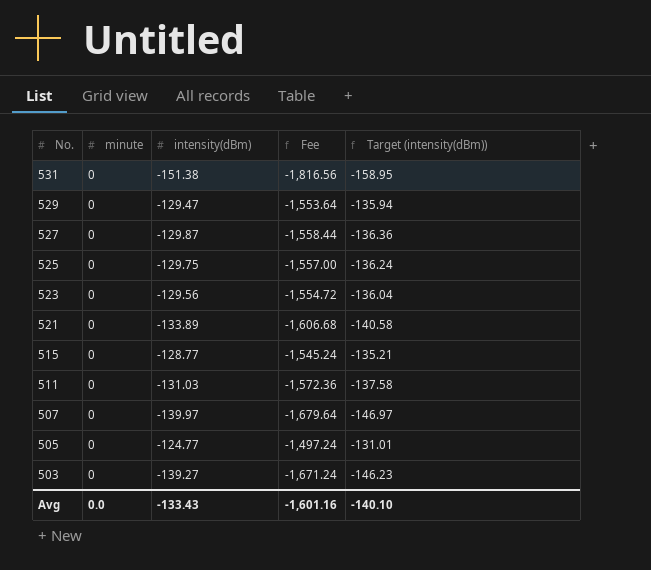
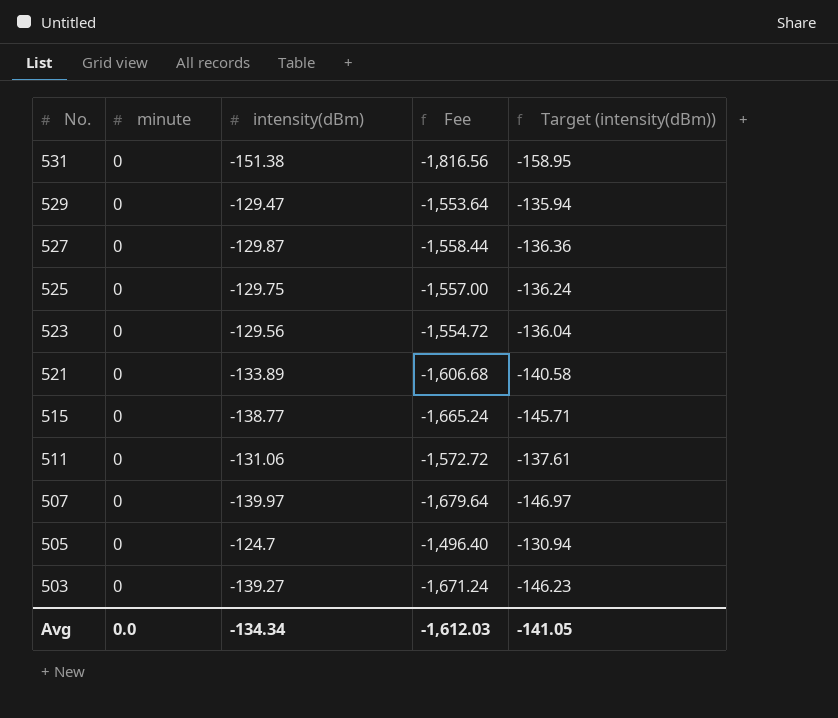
515 | intensity(dBm): -128.77 -> -138.77
515 | Fee: -1,545.24 -> -1,665.24
515 | Target (intensity(dBm)): -135.21 -> -145.71
511 | intensity(dBm): -131.03 -> -131.06
511 | Fee: -1,572.36 -> -1,572.72
511 | Target (intensity(dBm)): -137.58 -> -137.61
505 | intensity(dBm): -124.77 -> -124.7
505 | Fee: -1,497.24 -> -1,496.40
505 | Target (intensity(dBm)): -131.01 -> -130.94
Avg | intensity(dBm): -133.43 -> -134.34
Avg | Fee: -1,601.16 -> -1,612.03
Avg | Target (intensity(dBm)): -140.10 -> -141.05

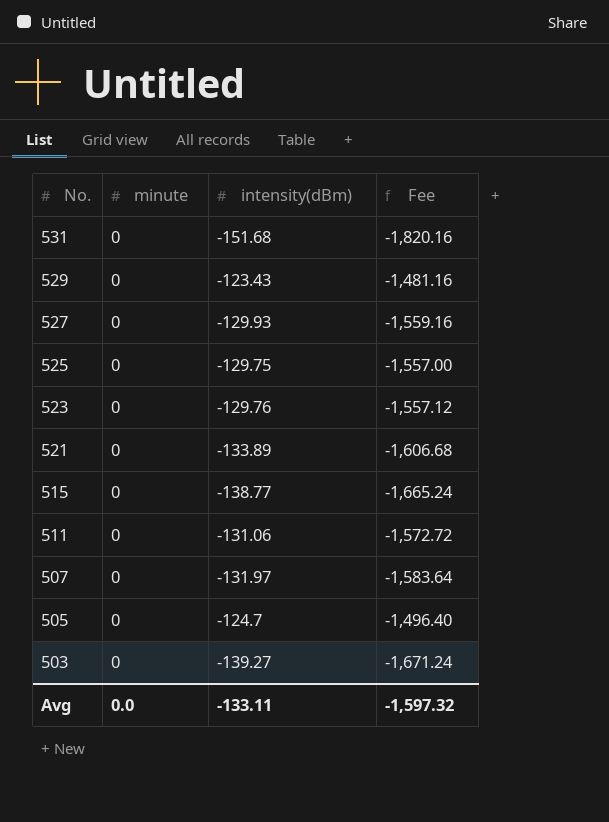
column Target (intensity(dBm)) | formula: [intensity(dBm)] * 1.05 -> none
531 | intensity(dBm): -151.38 -> -151.68
531 | Fee: -1,816.56 -> -1,820.16
529 | intensity(dBm): -129.47 -> -123.43
529 | Fee: -1,553.64 -> -1,481.16
527 | intensity(dBm): -129.87 -> -129.93
527 | Fee: -1,558.44 -> -1,559.16
523 | intensity(dBm): -129.56 -> -129.76
523 | Fee: -1,554.72 -> -1,557.12
507 | intensity(dBm): -139.97 -> -131.97
507 | Fee: -1,679.64 -> -1,583.64
Avg | intensity(dBm): -134.34 -> -133.11
Avg | Fee: -1,612.03 -> -1,597.32

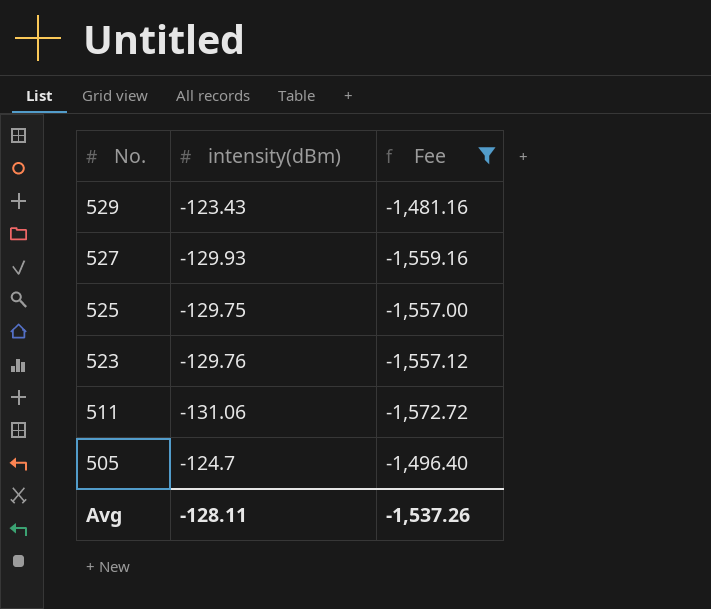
filter: none -> Fee >= -1,572.72
column minute | position: 2 -> none
Avg | intensity(dBm): -133.11 -> -128.11
Avg | Fee: -1,597.32 -> -1,537.26

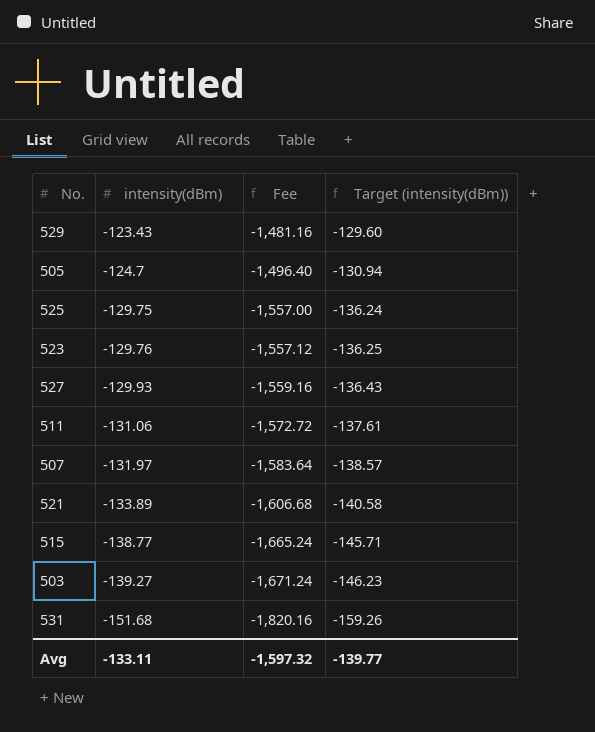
filter: Fee >= -1,572.72 -> none
row order: No. descending -> intensity(dBm) descending
column Target (intensity(dBm)) | formula: none -> [intensity(dBm)] * 1.05
Avg | intensity(dBm): -128.11 -> -133.11
Avg | Fee: -1,537.26 -> -1,597.32

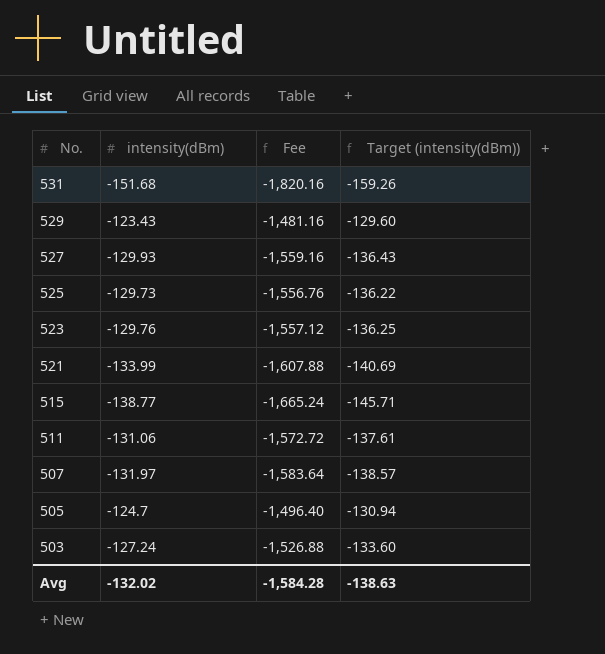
row order: intensity(dBm) descending -> No. descending
525 | intensity(dBm): -129.75 -> -129.73
525 | Fee: -1,557.00 -> -1,556.76
525 | Target (intensity(dBm)): -136.24 -> -136.22
521 | intensity(dBm): -133.89 -> -133.99
521 | Fee: -1,606.68 -> -1,607.88
521 | Target (intensity(dBm)): -140.58 -> -140.69
503 | intensity(dBm): -139.27 -> -127.24
503 | Fee: -1,671.24 -> -1,526.88
503 | Target (intensity(dBm)): -146.23 -> -133.60
Avg | intensity(dBm): -133.11 -> -132.02
Avg | Fee: -1,597.32 -> -1,584.28
Avg | Target (intensity(dBm)): -139.77 -> -138.63

